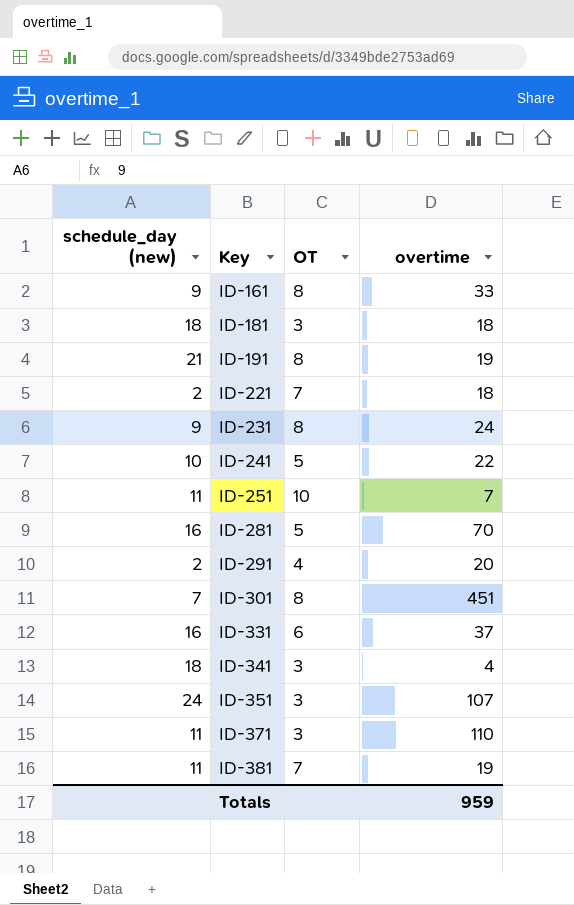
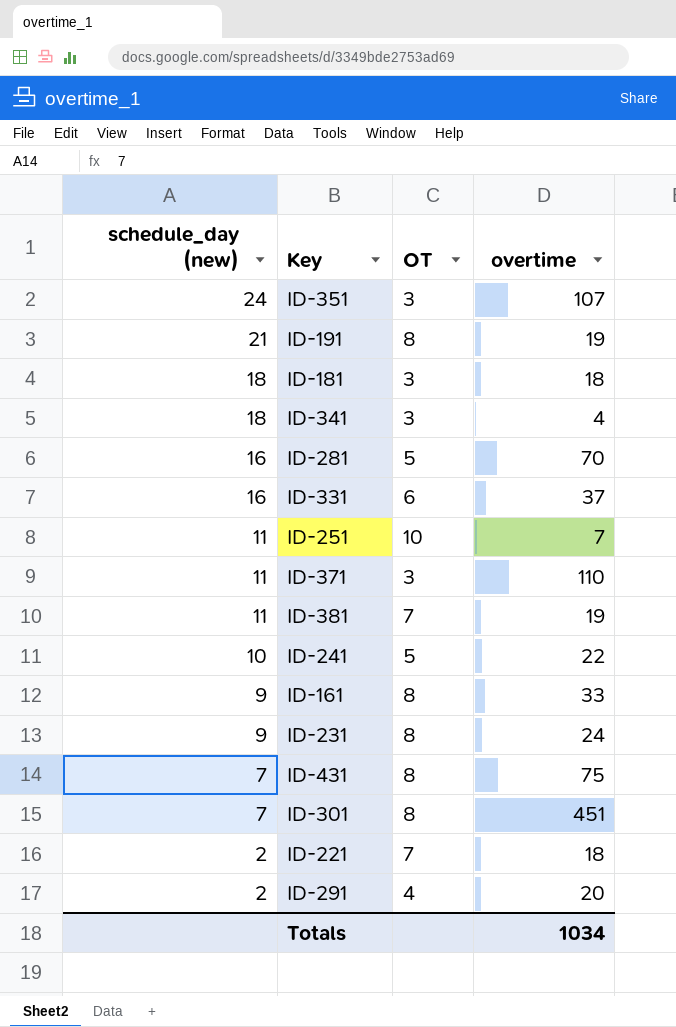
row order: Key ascending -> schedule_day (new) descending
row ID-431: none -> 7 | 8 | 75
Totals | overtime: 959 -> 1034

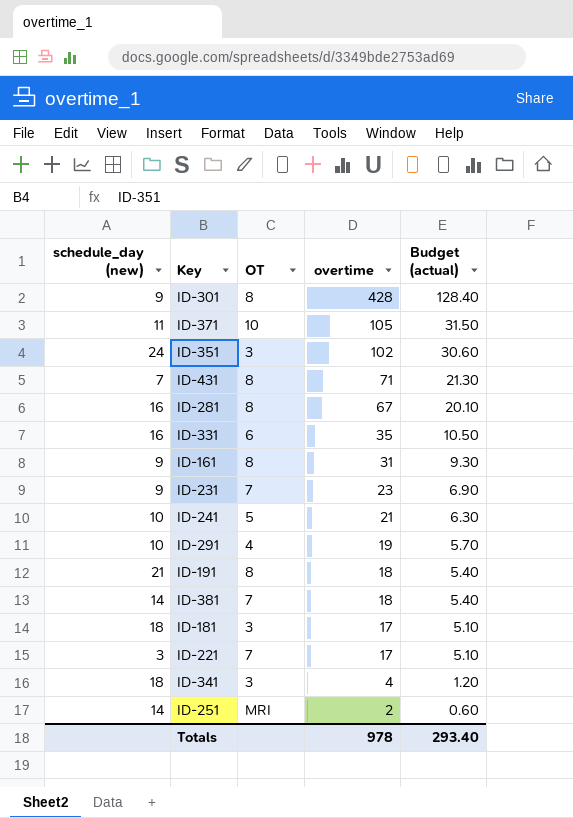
row order: schedule_day (new) descending -> overtime descending
column Budget (actual) | formula: none -> [overtime] * 0.3
ID-301 | schedule_day (new): 7 -> 9
ID-301 | overtime: 451 -> 428
ID-371 | OT: 3 -> 10
ID-371 | overtime: 110 -> 105
ID-351 | overtime: 107 -> 102
ID-431 | overtime: 75 -> 71
ID-281 | OT: 5 -> 8
ID-281 | overtime: 70 -> 67
ID-331 | overtime: 37 -> 35
ID-161 | overtime: 33 -> 31
ID-231 | OT: 8 -> 7
ID-231 | overtime: 24 -> 23
ID-241 | overtime: 22 -> 21
ID-291 | schedule_day (new): 2 -> 10
ID-291 | overtime: 20 -> 19
ID-191 | overtime: 19 -> 18
ID-381 | schedule_day (new): 11 -> 14
ID-381 | overtime: 19 -> 18
ID-181 | overtime: 18 -> 17
ID-221 | schedule_day (new): 2 -> 3
ID-221 | overtime: 18 -> 17
ID-251 | schedule_day (new): 11 -> 14
ID-251 | OT: 10 -> MRI
ID-251 | overtime: 7 -> 2
Totals | overtime: 1034 -> 978

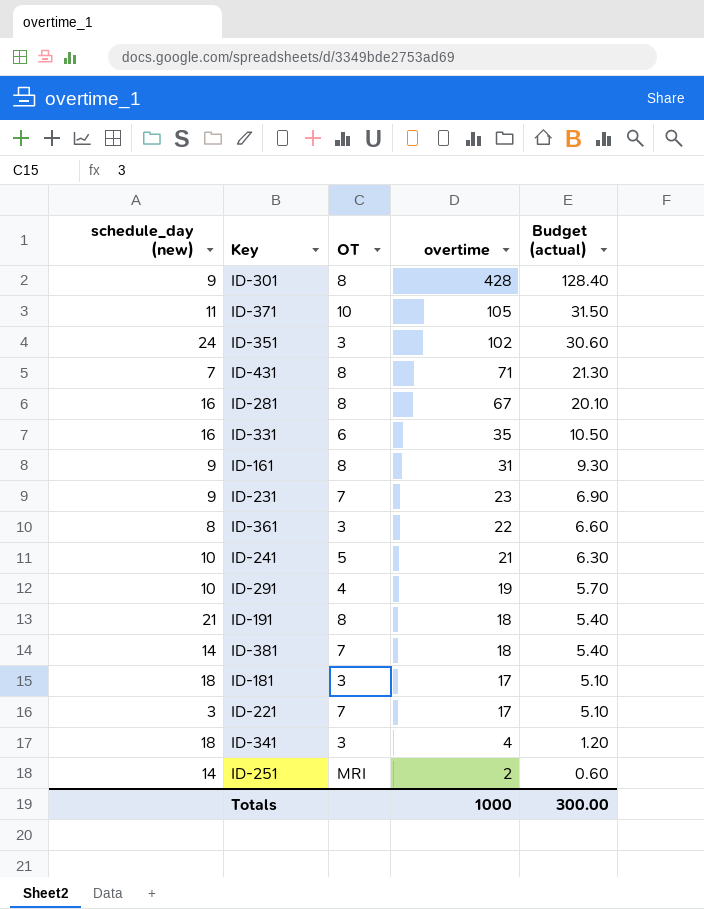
row ID-361: none -> 8 | 3 | 22 | 6.60
Totals | overtime: 978 -> 1000
Totals | Budget (actual): 293.40 -> 300.00

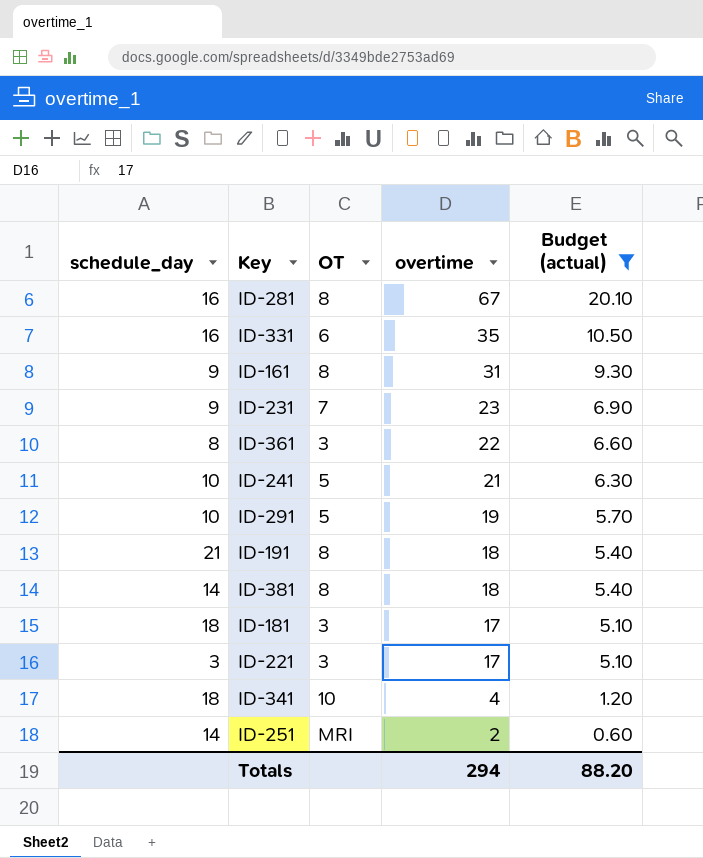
filter: none -> Budget (actual) <= 20.10
column name: schedule_day (new) -> schedule_day
ID-291 | OT: 4 -> 5
ID-381 | OT: 7 -> 8
ID-221 | OT: 7 -> 3
ID-341 | OT: 3 -> 10
Totals | overtime: 1000 -> 294
Totals | Budget (actual): 300.00 -> 88.20

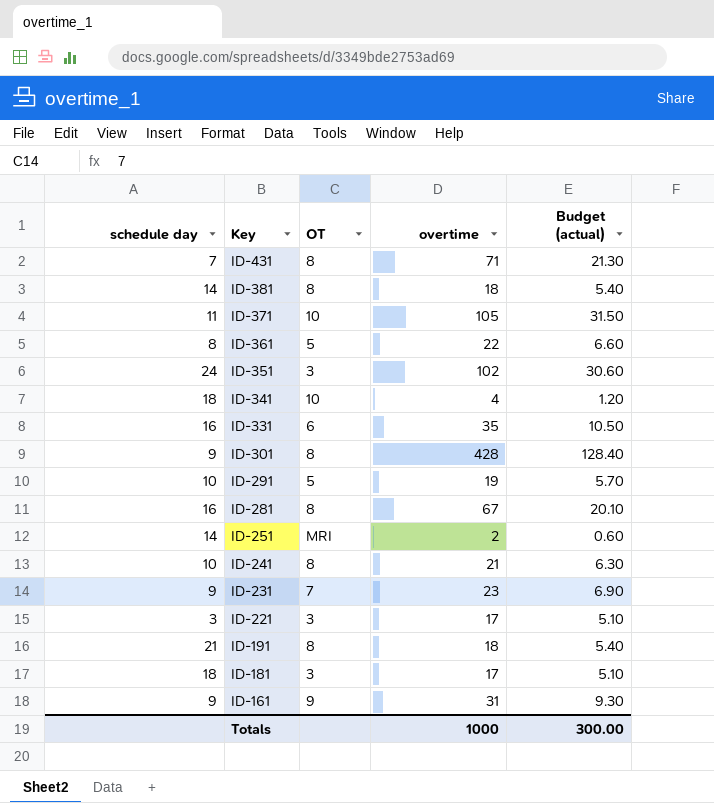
filter: Budget (actual) <= 20.10 -> none
row order: overtime descending -> Key descending
column name: schedule_day -> schedule day
ID-361 | OT: 3 -> 5
ID-241 | OT: 5 -> 8
ID-161 | OT: 8 -> 9
Totals | overtime: 294 -> 1000
Totals | Budget (actual): 88.20 -> 300.00

